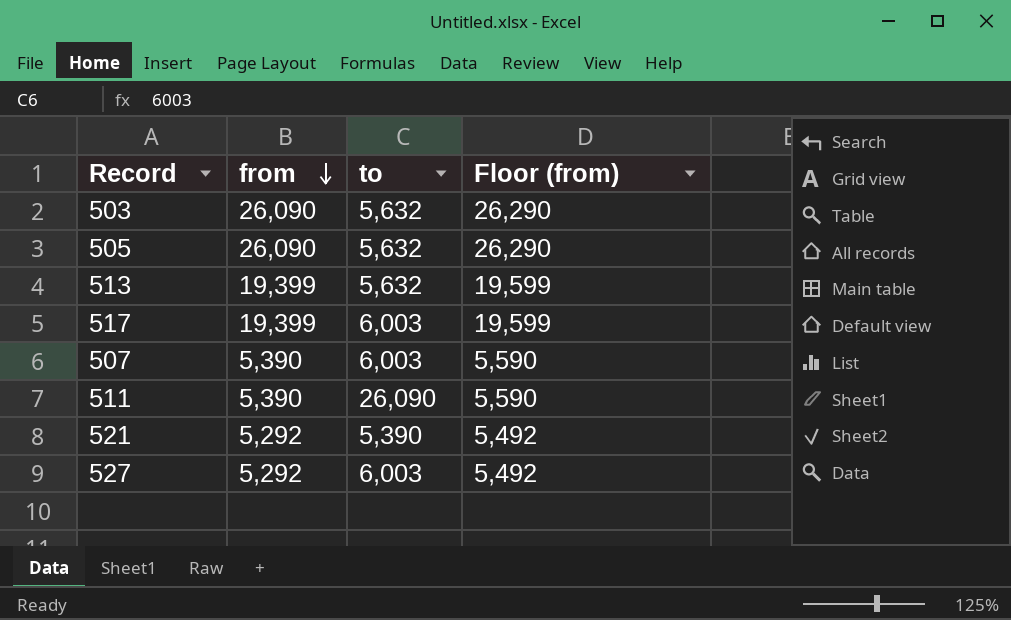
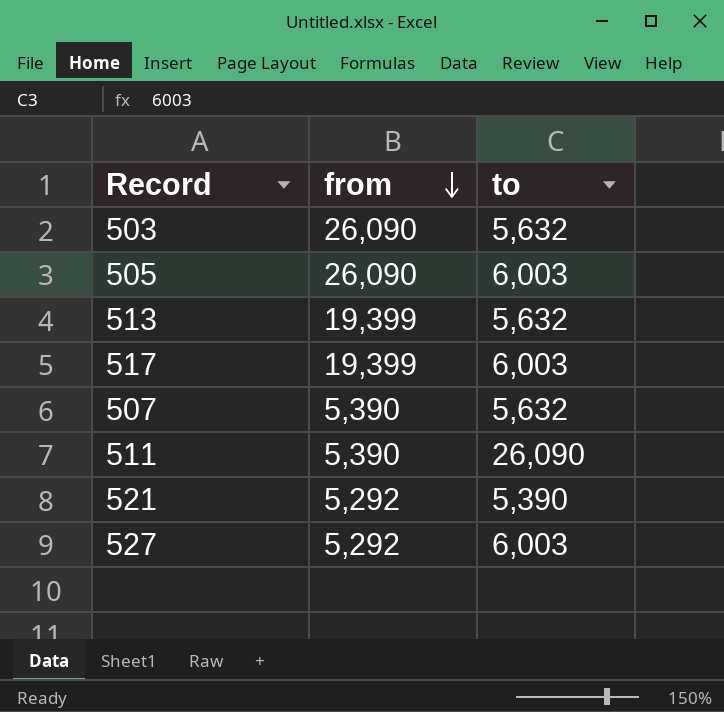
column Floor (from) | formula: [from] + 200 -> none
505 | to: 5,632 -> 6,003
507 | to: 6,003 -> 5,632

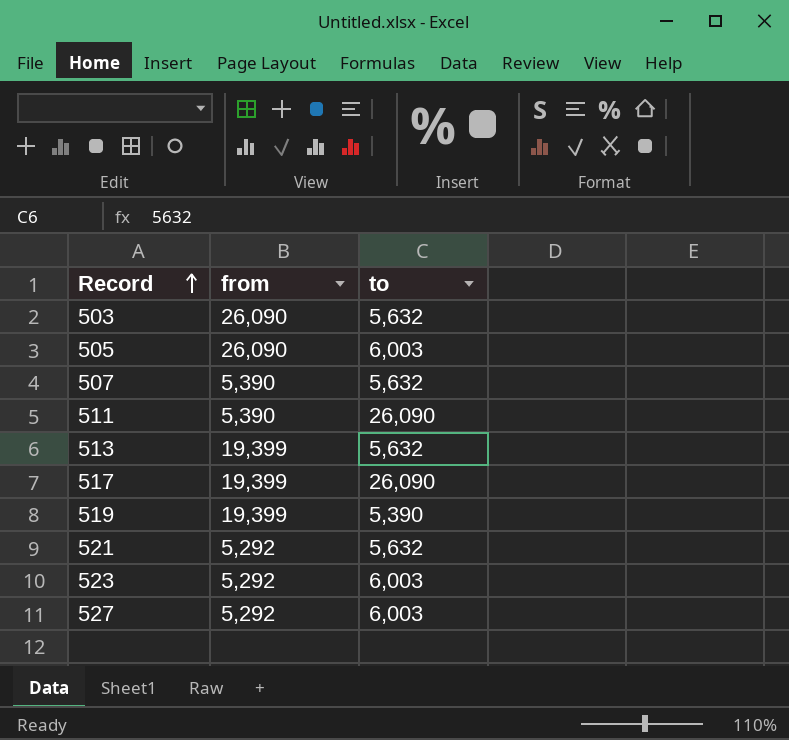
row order: from descending -> Record ascending
517 | to: 6,003 -> 26,090
row 519: none -> 19,399 | 5,390
521 | to: 5,390 -> 5,632
row 523: none -> 5,292 | 6,003

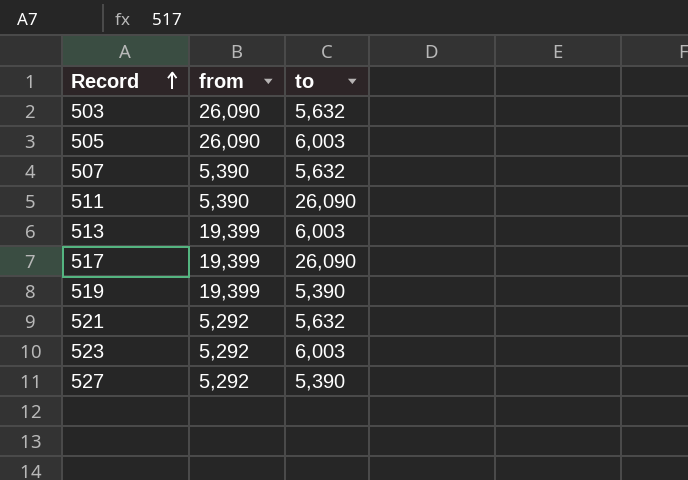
513 | to: 5,632 -> 6,003
527 | to: 6,003 -> 5,390

